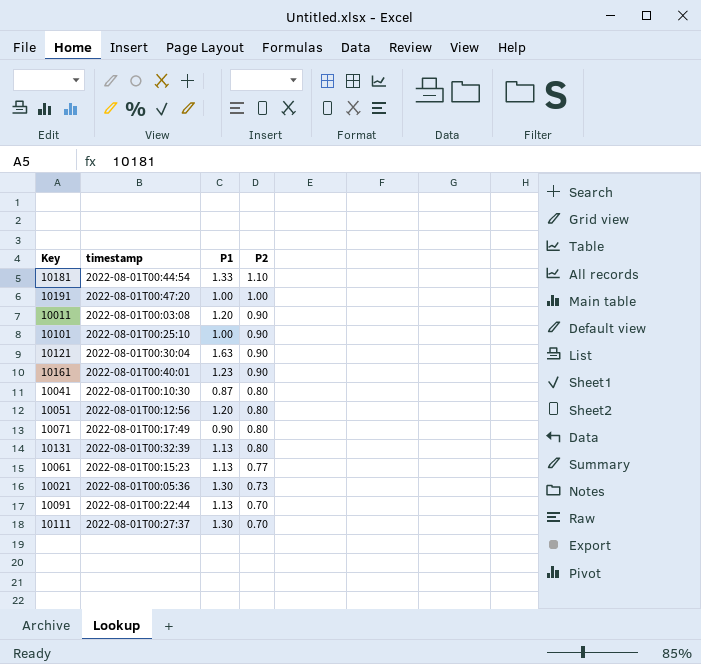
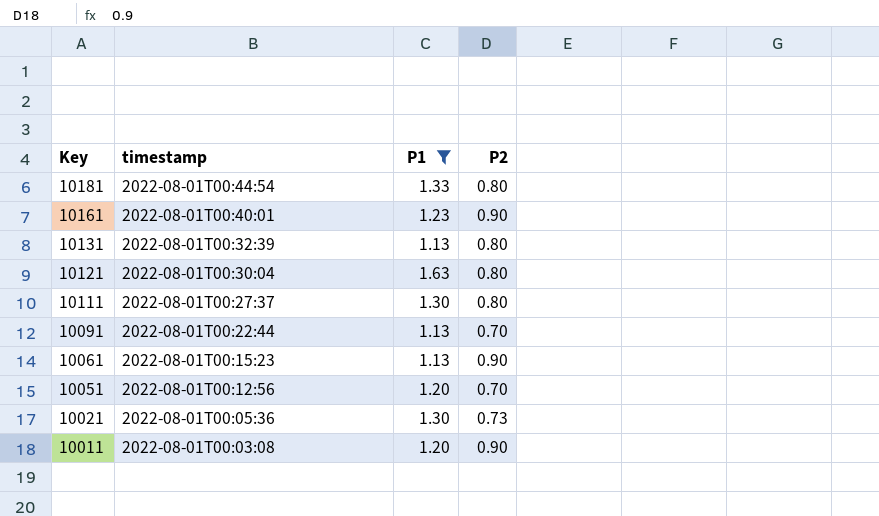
filter: none -> P1 >= 1.13
row order: P2 descending -> Key descending
10181 | P2: 1.10 -> 0.80
10121 | P2: 0.90 -> 0.80
10111 | P2: 0.70 -> 0.80
10061 | P2: 0.77 -> 0.90
10051 | P2: 0.80 -> 0.70

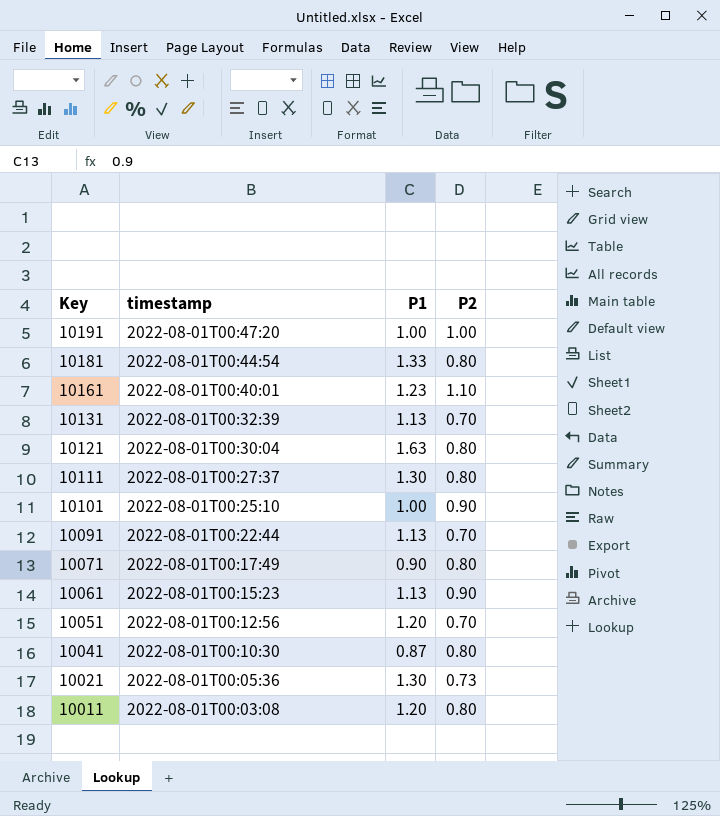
filter: P1 >= 1.13 -> none
10161 | P2: 0.90 -> 1.10
10131 | P2: 0.80 -> 0.70
10011 | P2: 0.90 -> 0.80

